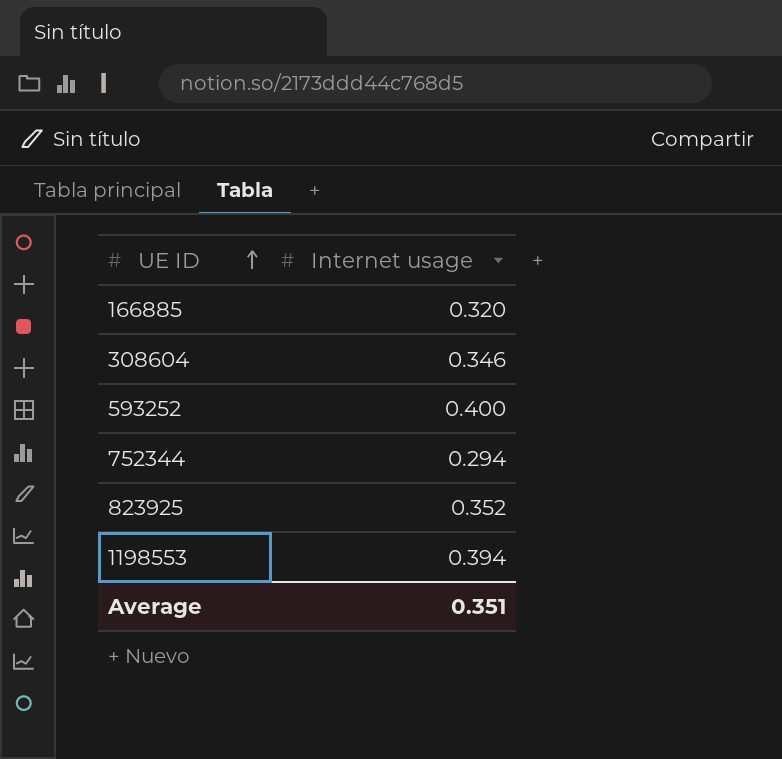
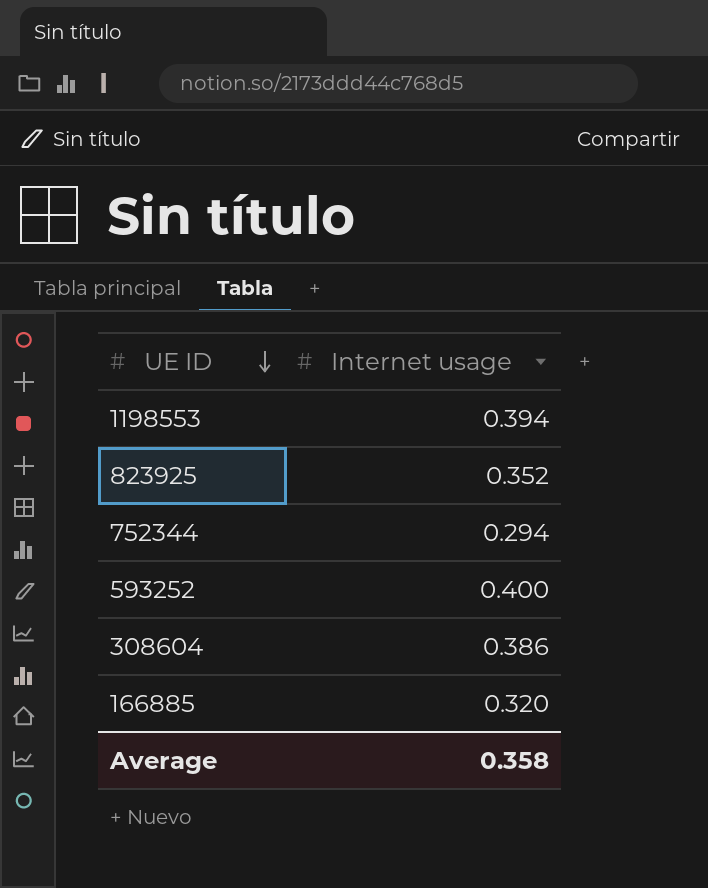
row order: UE ID ascending -> UE ID descending
308604 | Internet usage: 0.346 -> 0.386
Average | Internet usage: 0.351 -> 0.358

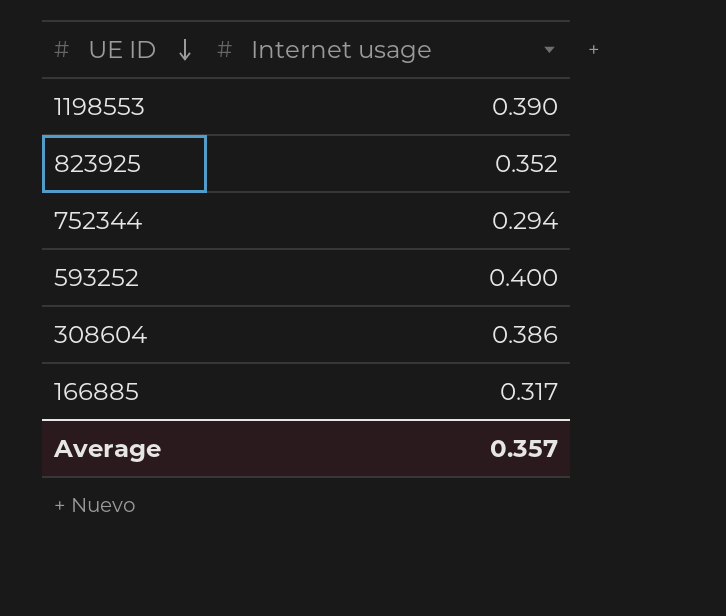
1198553 | Internet usage: 0.394 -> 0.390
166885 | Internet usage: 0.320 -> 0.317
Average | Internet usage: 0.358 -> 0.357

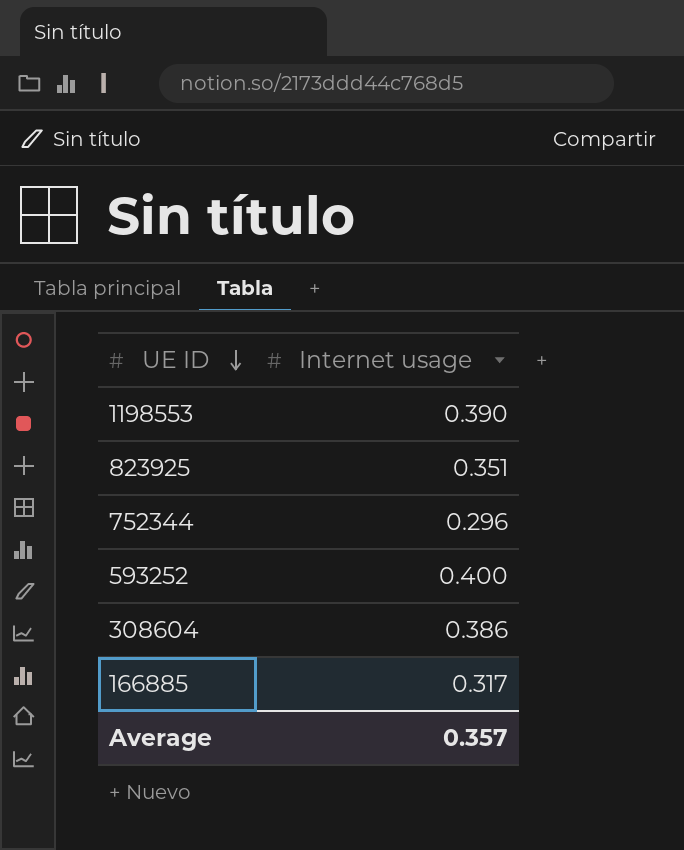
823925 | Internet usage: 0.352 -> 0.351
752344 | Internet usage: 0.294 -> 0.296

